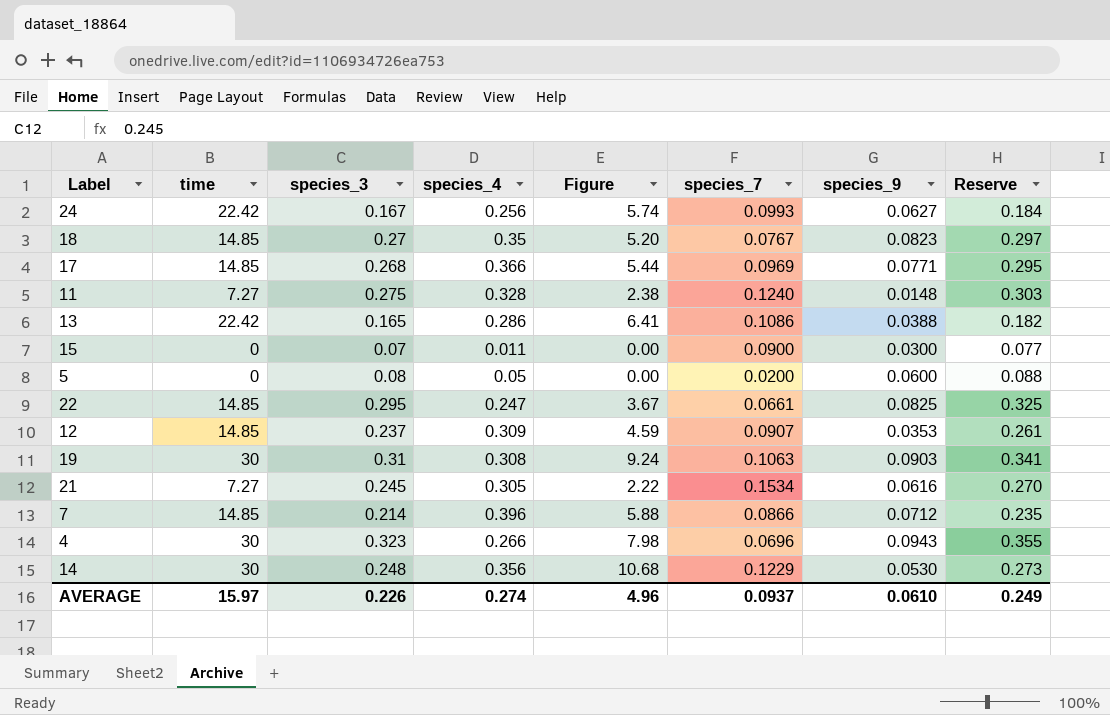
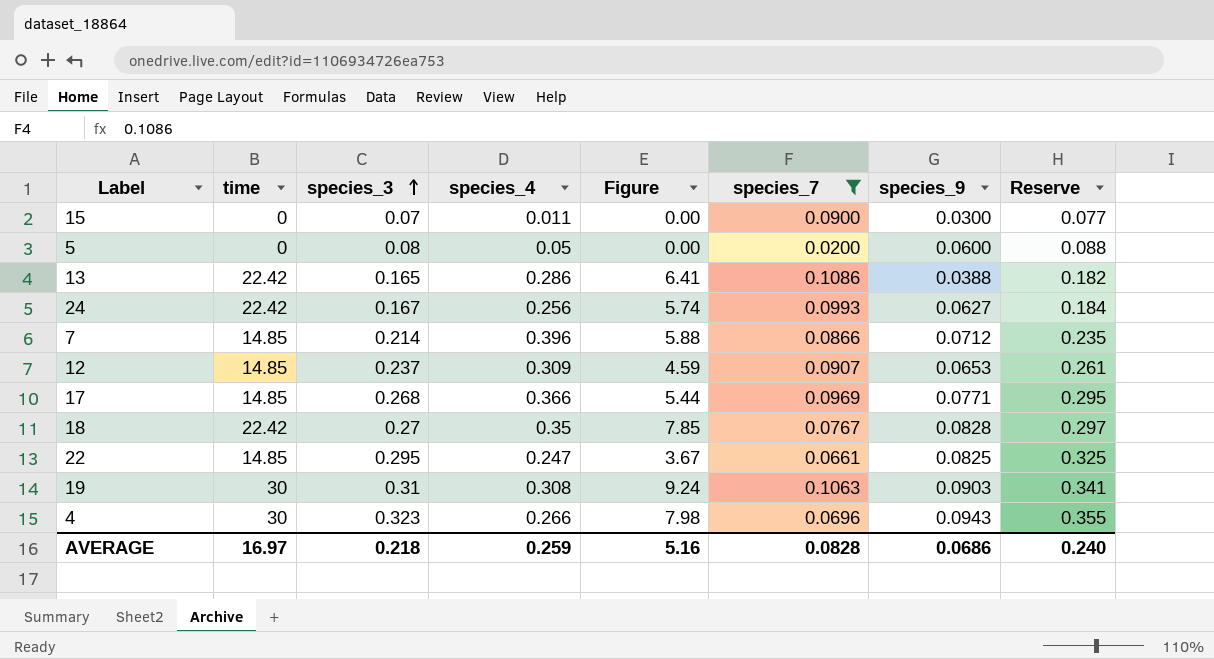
filter: none -> species_7 <= 0.1086
row order: none -> species_3 ascending
12 | species_9: 0.0353 -> 0.0653
18 | time: 14.85 -> 22.42
18 | Figure: 5.20 -> 7.85
18 | species_9: 0.0823 -> 0.0828
AVERAGE | time: 15.97 -> 16.97
AVERAGE | species_3: 0.226 -> 0.218
AVERAGE | species_4: 0.274 -> 0.259
AVERAGE | Figure: 4.96 -> 5.16
AVERAGE | species_7: 0.0937 -> 0.0828
AVERAGE | species_9: 0.0610 -> 0.0686
AVERAGE | Reserve: 0.249 -> 0.240

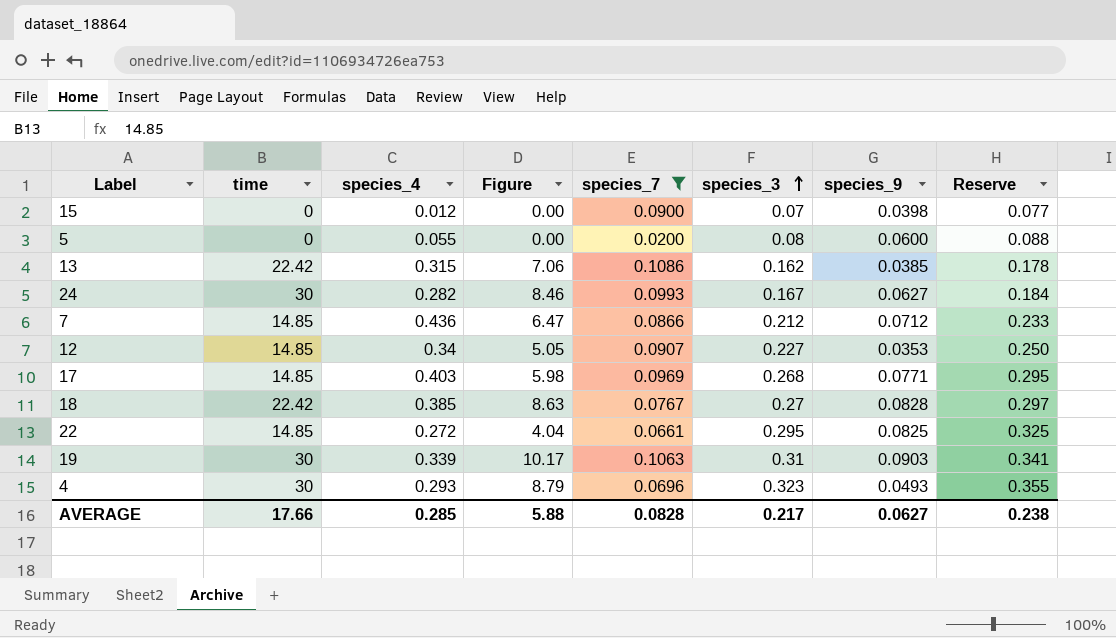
column species_3 | position: 3 -> 6
15 | species_4: 0.011 -> 0.012
15 | species_9: 0.0300 -> 0.0398
5 | species_4: 0.05 -> 0.055
13 | species_4: 0.286 -> 0.315
13 | Figure: 6.41 -> 7.06
13 | species_3: 0.165 -> 0.162
13 | species_9: 0.0388 -> 0.0385
13 | Reserve: 0.182 -> 0.178
24 | time: 22.42 -> 30
24 | species_4: 0.256 -> 0.282
24 | Figure: 5.74 -> 8.46
7 | species_4: 0.396 -> 0.436
7 | Figure: 5.88 -> 6.47
7 | species_3: 0.214 -> 0.212
7 | Reserve: 0.235 -> 0.233
12 | species_4: 0.309 -> 0.34
12 | Figure: 4.59 -> 5.05
12 | species_3: 0.237 -> 0.227
12 | species_9: 0.0653 -> 0.0353
12 | Reserve: 0.261 -> 0.250
17 | species_4: 0.366 -> 0.403
17 | Figure: 5.44 -> 5.98
18 | species_4: 0.35 -> 0.385
18 | Figure: 7.85 -> 8.63
22 | species_4: 0.247 -> 0.272
22 | Figure: 3.67 -> 4.04
19 | species_4: 0.308 -> 0.339
19 | Figure: 9.24 -> 10.17
4 | species_4: 0.266 -> 0.293
4 | Figure: 7.98 -> 8.79
4 | species_9: 0.0943 -> 0.0493
AVERAGE | time: 16.97 -> 17.66
AVERAGE | species_4: 0.259 -> 0.285
AVERAGE | Figure: 5.16 -> 5.88
AVERAGE | species_3: 0.218 -> 0.217
AVERAGE | species_9: 0.0686 -> 0.0627
AVERAGE | Reserve: 0.240 -> 0.238

